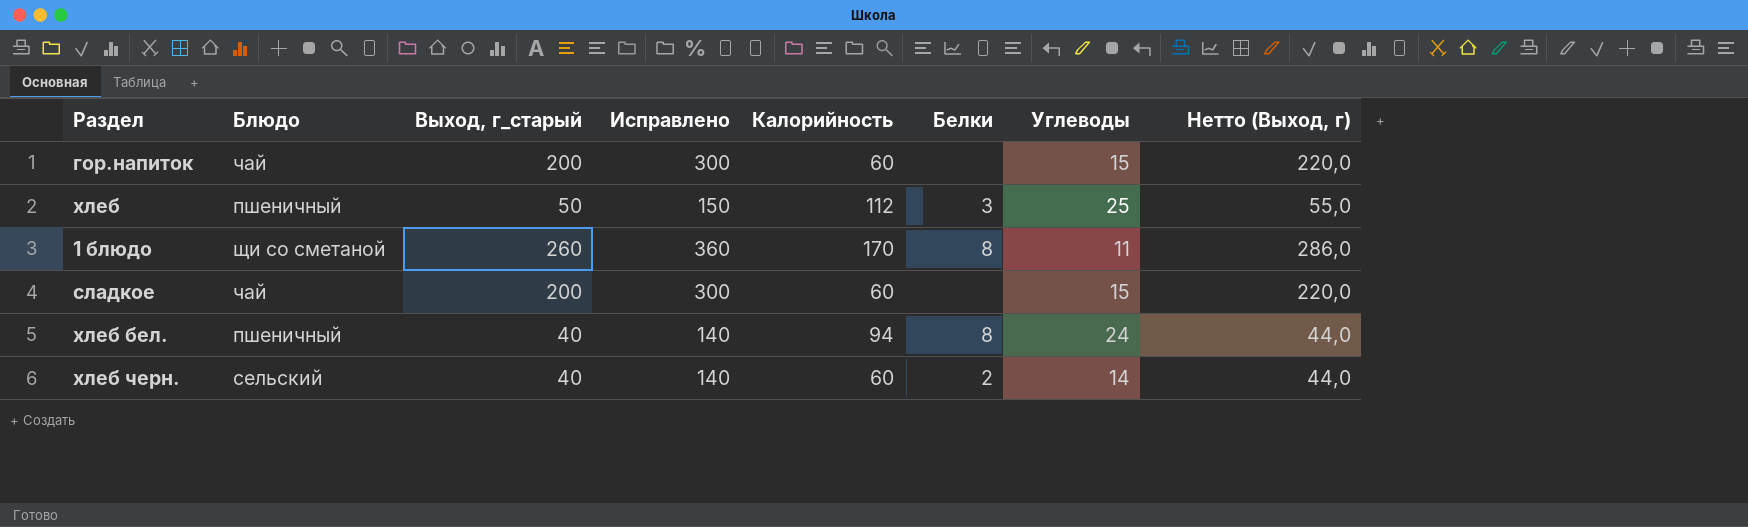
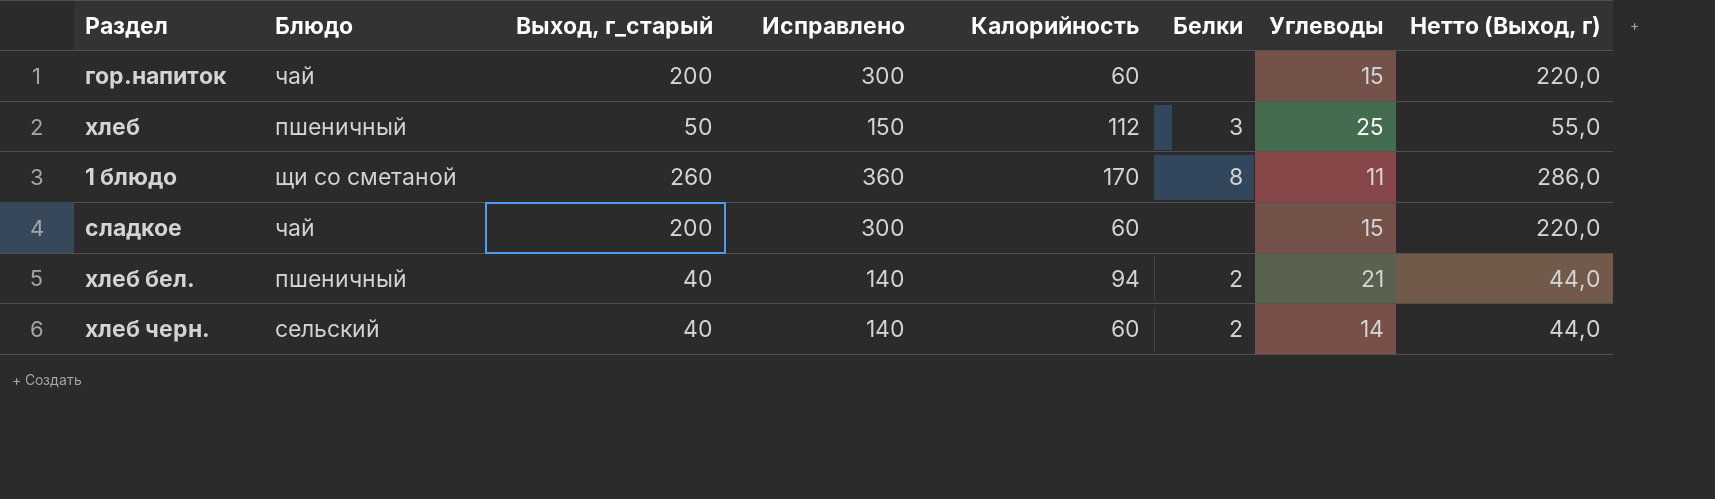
хлеб бел. | Белки: 8 -> 2
хлеб бел. | Углеводы: 24 -> 21

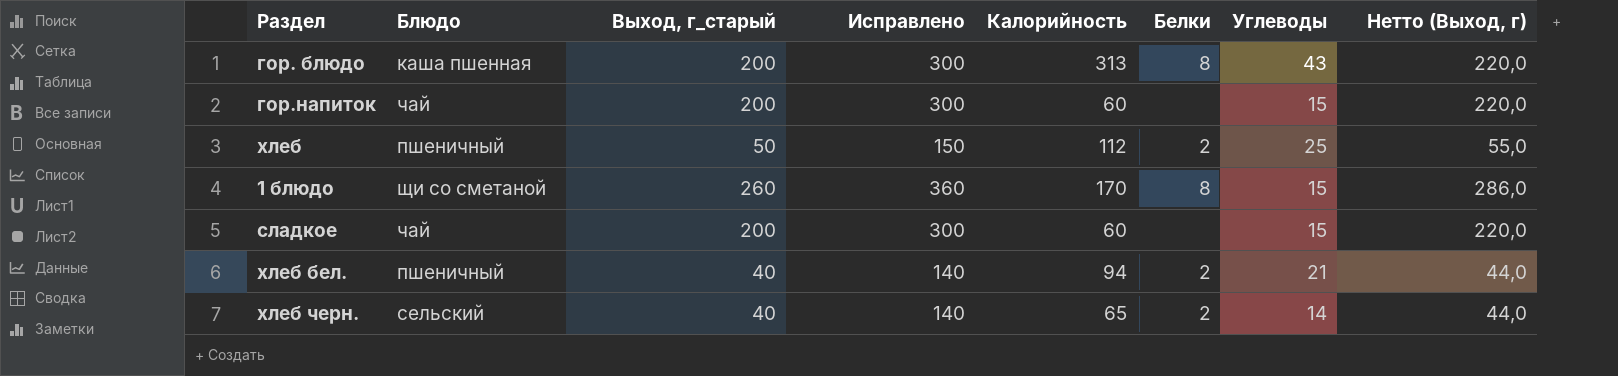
row гор. блюдо: none -> каша пшенная | 200 | 300 | 313 | 8 | 43 | 220,0
хлеб | Белки: 3 -> 2
1 блюдо | Углеводы: 11 -> 15
хлеб черн. | Калорийность: 60 -> 65

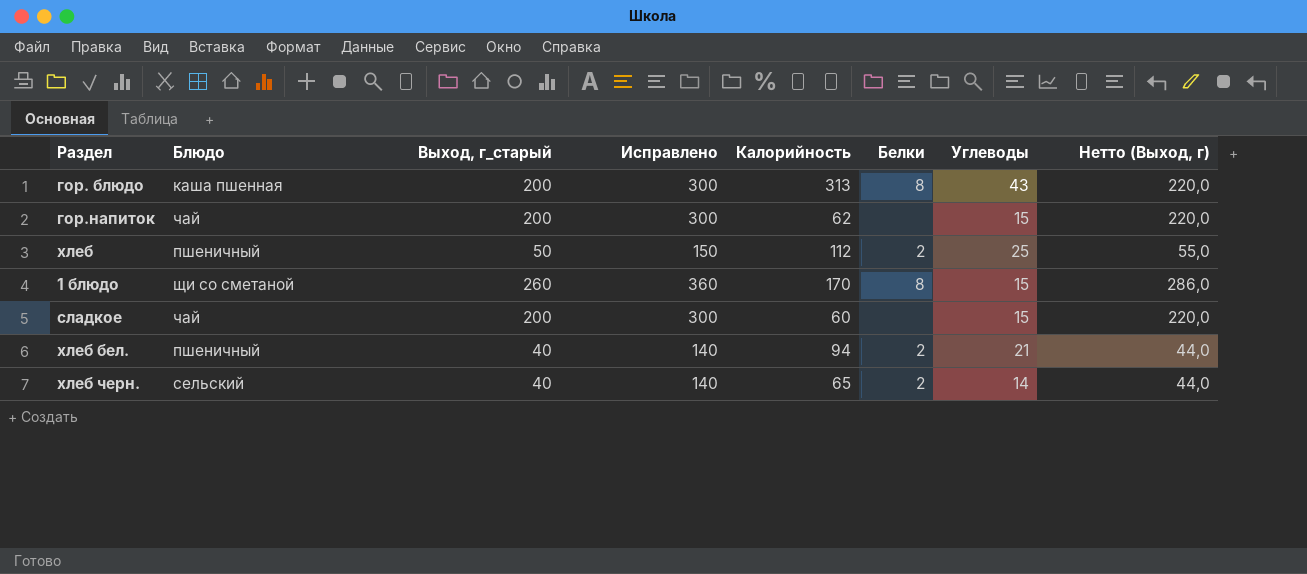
гор.напиток | Калорийность: 60 -> 62

